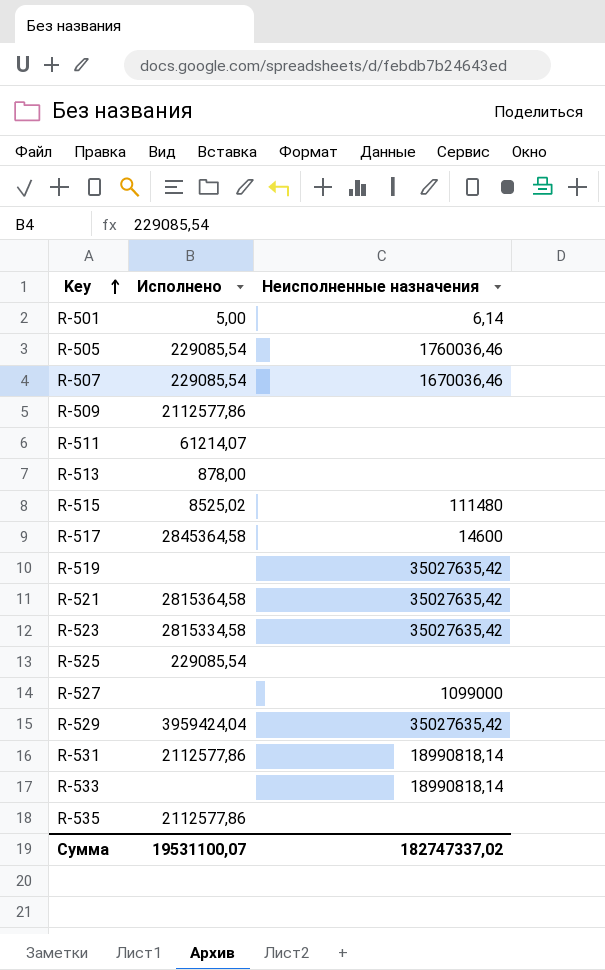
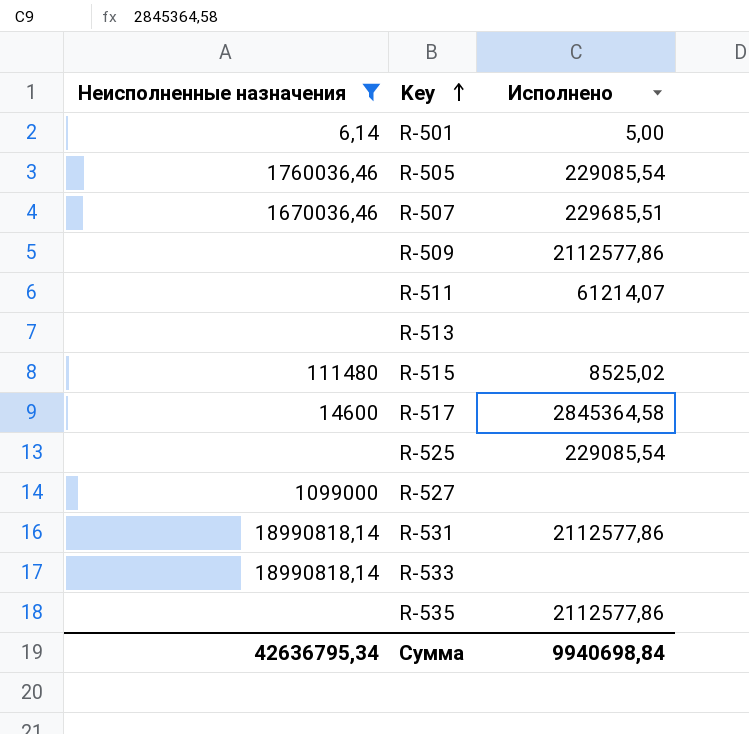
filter: none -> Неисполненные назначения != 35027635,42
column Неисполненные назначения | position: 3 -> 1
R-507 | Исполнено: 229085,54 -> 229685,51
R-513 | Исполнено: 878,00 -> none
Сумма | Неисполненные назначения: 182747337,02 -> 42636795,34
Сумма | Исполнено: 19531100,07 -> 9940698,84

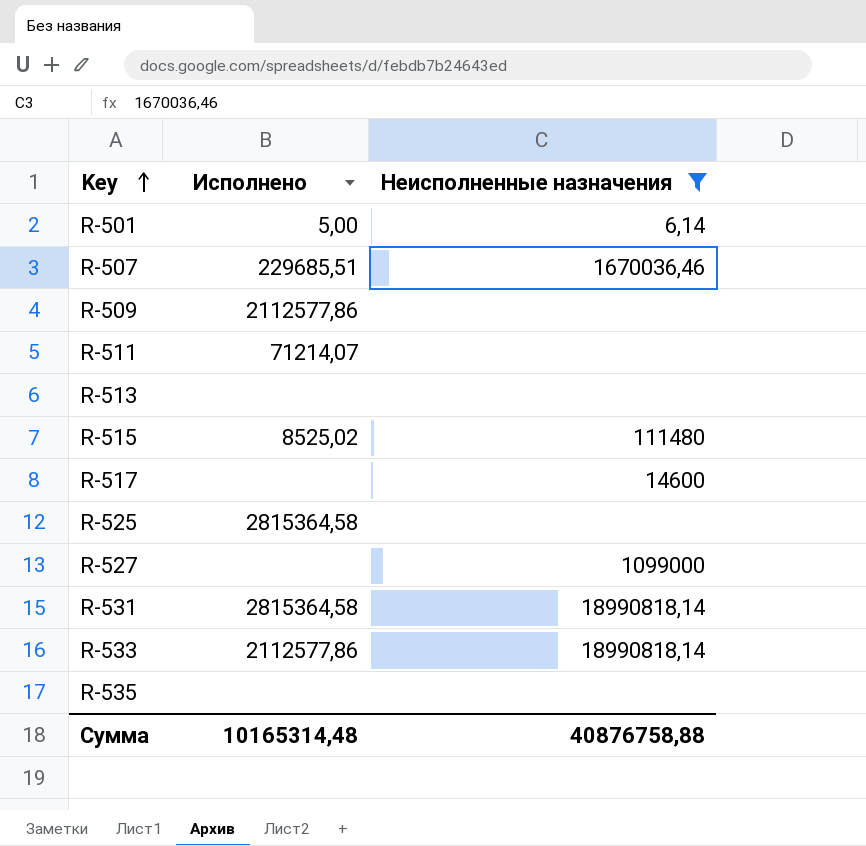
column Неисполненные назначения | position: 1 -> 3
row R-505: 1760036,46 | 229085,54 -> none
R-511 | Исполнено: 61214,07 -> 71214,07
R-517 | Исполнено: 2845364,58 -> none
R-525 | Исполнено: 229085,54 -> 2815364,58
R-531 | Исполнено: 2112577,86 -> 2815364,58
R-533 | Исполнено: none -> 2112577,86
R-535 | Исполнено: 2112577,86 -> none
Сумма | Исполнено: 9940698,84 -> 10165314,48
Сумма | Неисполненные назначения: 42636795,34 -> 40876758,88

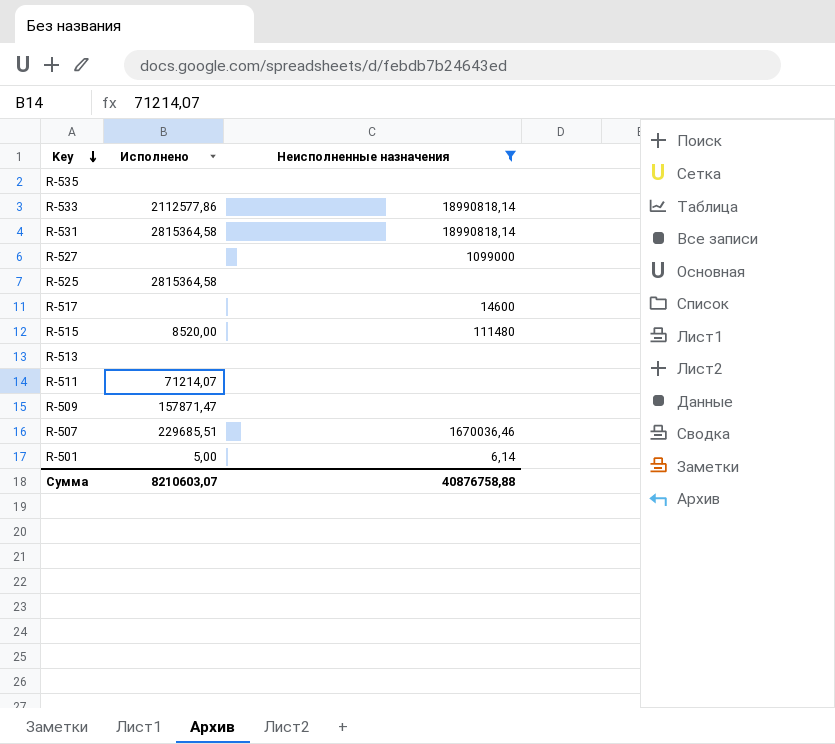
row order: Key ascending -> Key descending
R-515 | Исполнено: 8525,02 -> 8520,00
R-509 | Исполнено: 2112577,86 -> 157871,47
Сумма | Исполнено: 10165314,48 -> 8210603,07

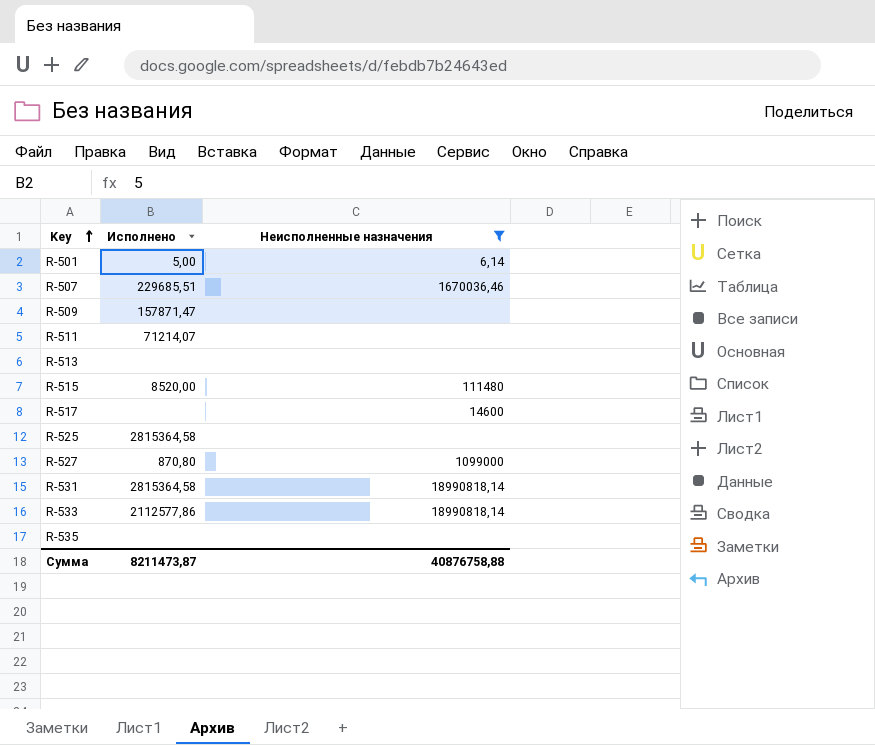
row order: Key descending -> Key ascending
R-527 | Исполнено: none -> 870,80
Сумма | Исполнено: 8210603,07 -> 8211473,87

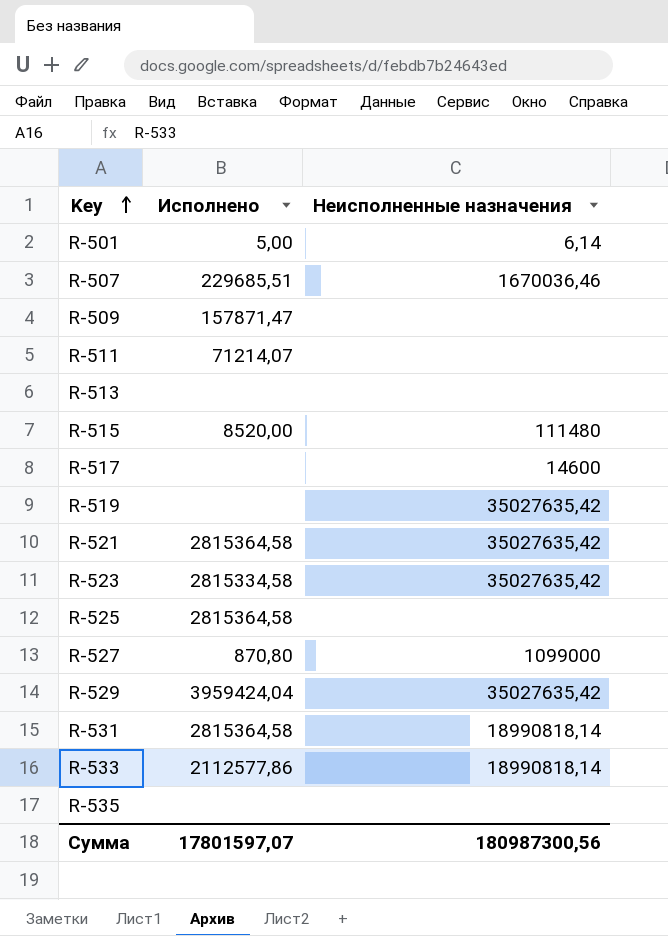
filter: Неисполненные назначения != 35027635,42 -> none
Сумма | Исполнено: 8211473,87 -> 17801597,07
Сумма | Неисполненные назначения: 40876758,88 -> 180987300,56

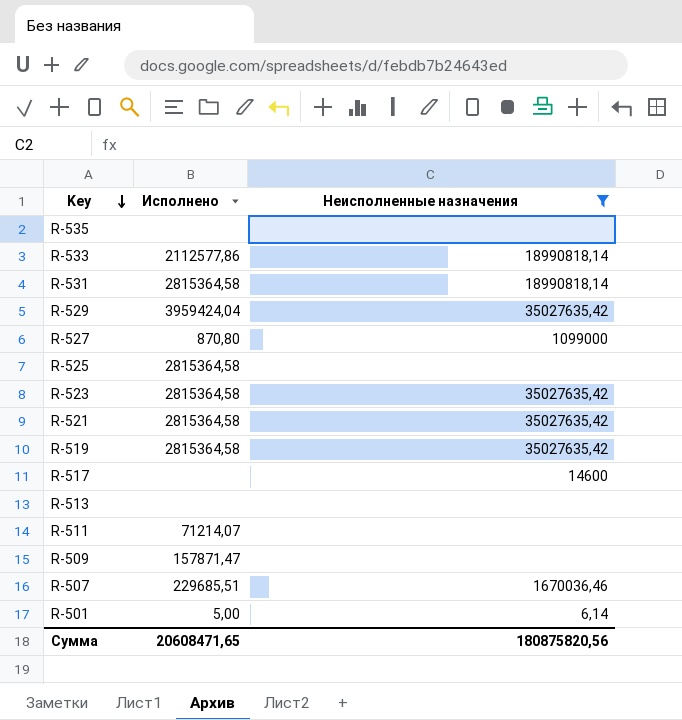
filter: none -> Неисполненные назначения != 111480
row order: Key ascending -> Key descending
R-523 | Исполнено: 2815334,58 -> 2815364,58
R-519 | Исполнено: none -> 2815364,58
Сумма | Исполнено: 17801597,07 -> 20608471,65
Сумма | Неисполненные назначения: 180987300,56 -> 180875820,56

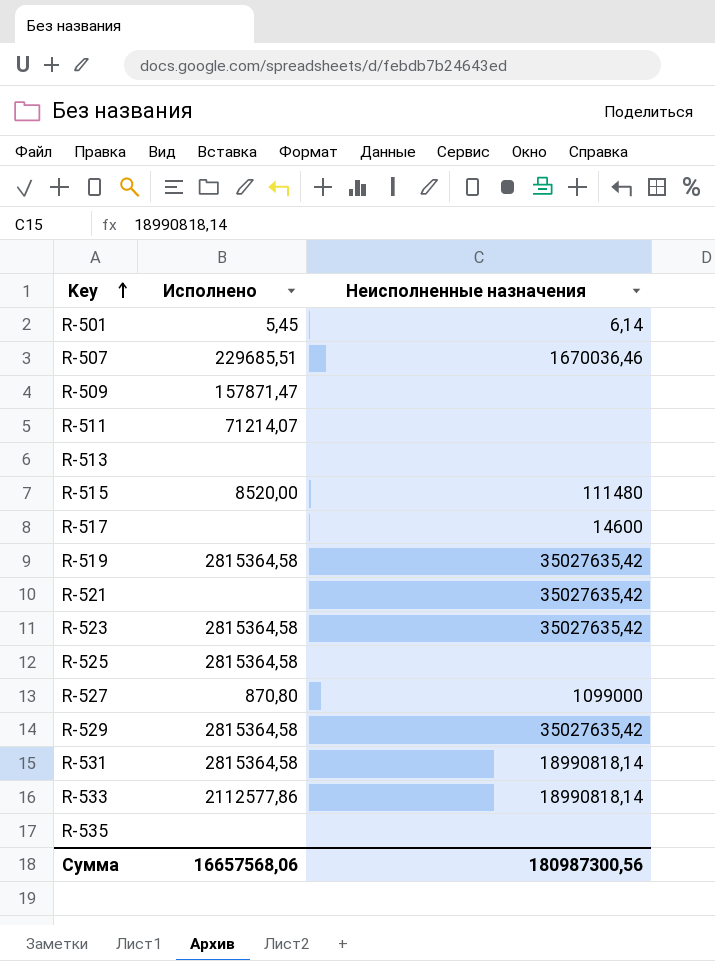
filter: Неисполненные назначения != 111480 -> none
row order: Key descending -> Key ascending
R-501 | Исполнено: 5,00 -> 5,45
R-521 | Исполнено: 2815364,58 -> none
R-529 | Исполнено: 3959424,04 -> 2815364,58
Сумма | Исполнено: 20608471,65 -> 16657568,06
Сумма | Неисполненные назначения: 180875820,56 -> 180987300,56

